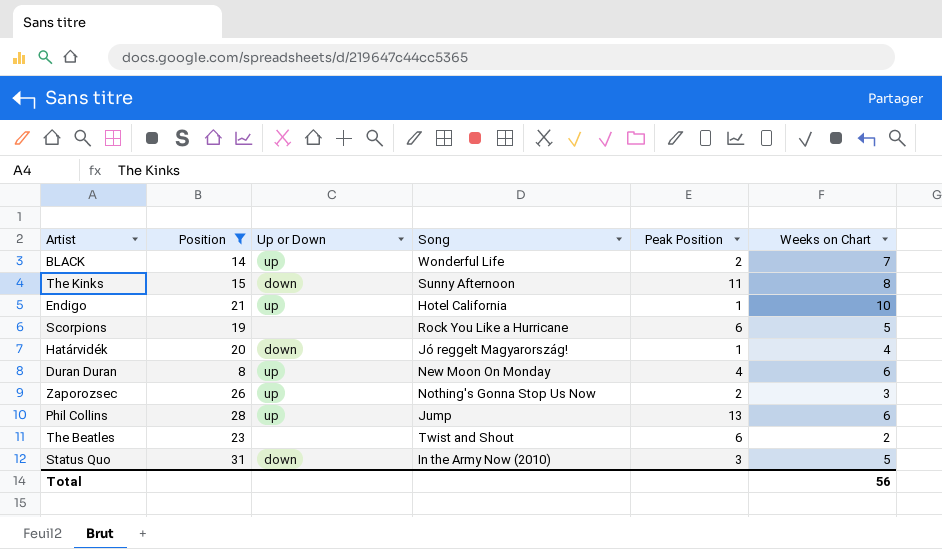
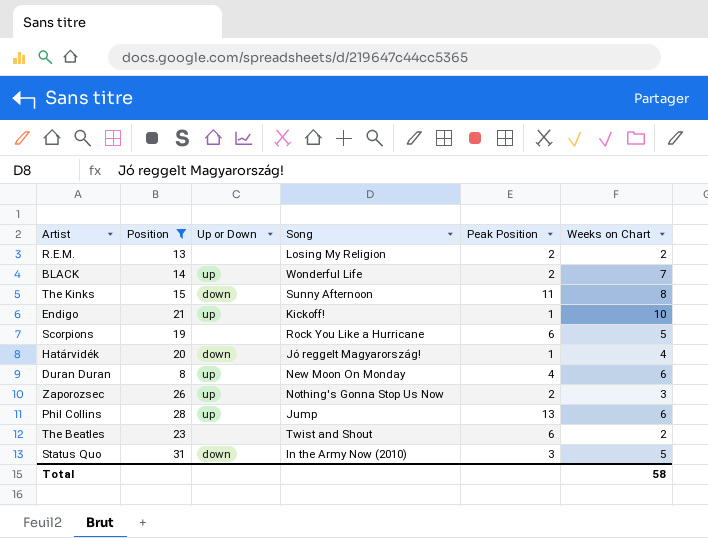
row R.E.M.: none -> 13 | none | Losing My Religion | 2 | 2
Endigo | Song: Hotel California -> Kickoff!
Total | Weeks on Chart: 56 -> 58

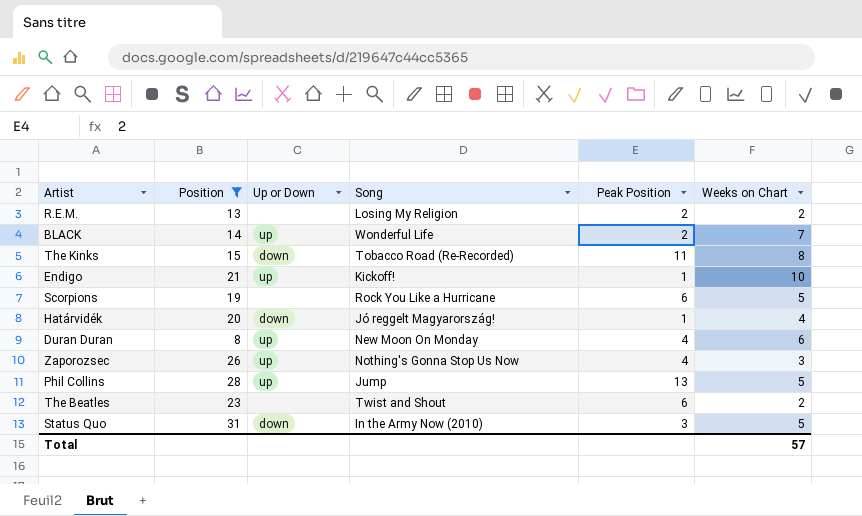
The Kinks | Song: Sunny Afternoon -> Tobacco Road (Re-Recorded)
Zaporozsec | Peak Position: 2 -> 4
Phil Collins | Weeks on Chart: 6 -> 5
Total | Weeks on Chart: 58 -> 57

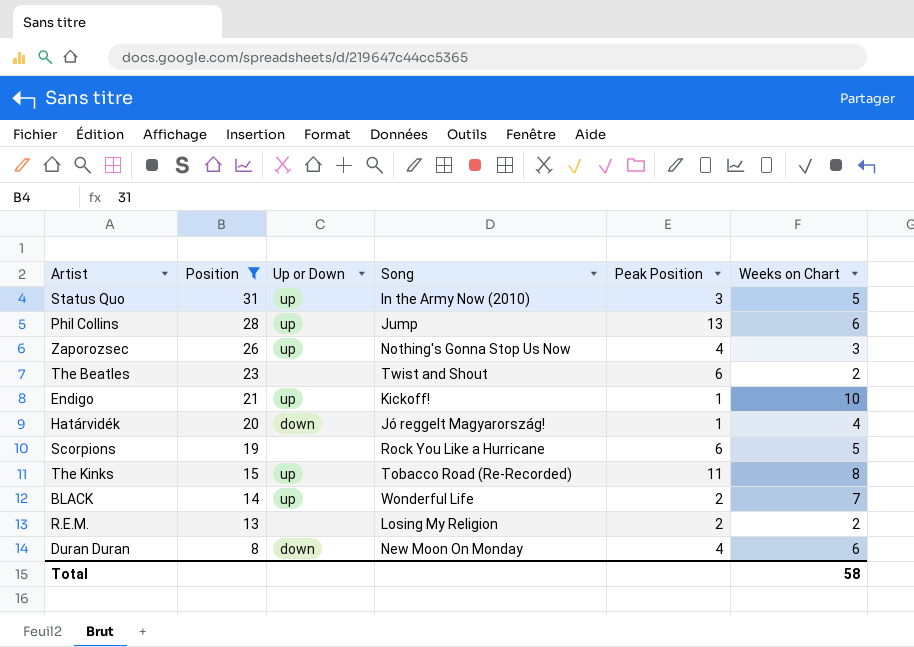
row order: none -> Position descending
Status Quo | Up or Down: down -> up
Phil Collins | Weeks on Chart: 5 -> 6
The Kinks | Up or Down: down -> up
Duran Duran | Up or Down: up -> down
Total | Weeks on Chart: 57 -> 58

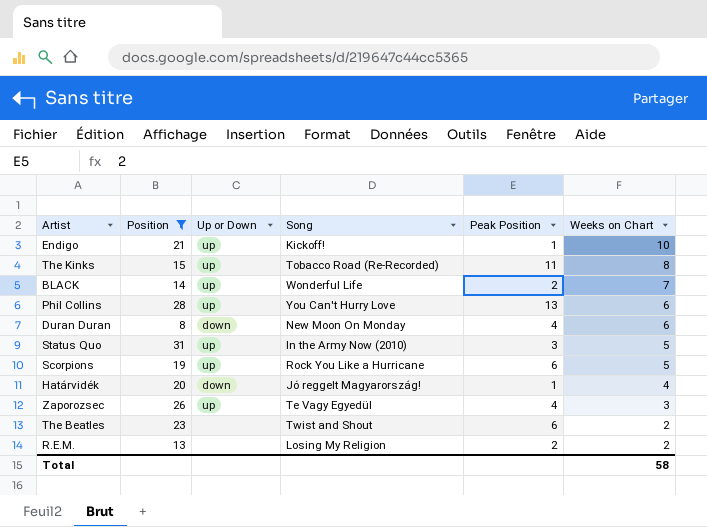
row order: Position descending -> Weeks on Chart descending
Phil Collins | Song: Jump -> You Can't Hurry Love
Scorpions | Up or Down: none -> up
Zaporozsec | Song: Nothing's Gonna Stop Us Now -> Te Vagy Egyedül

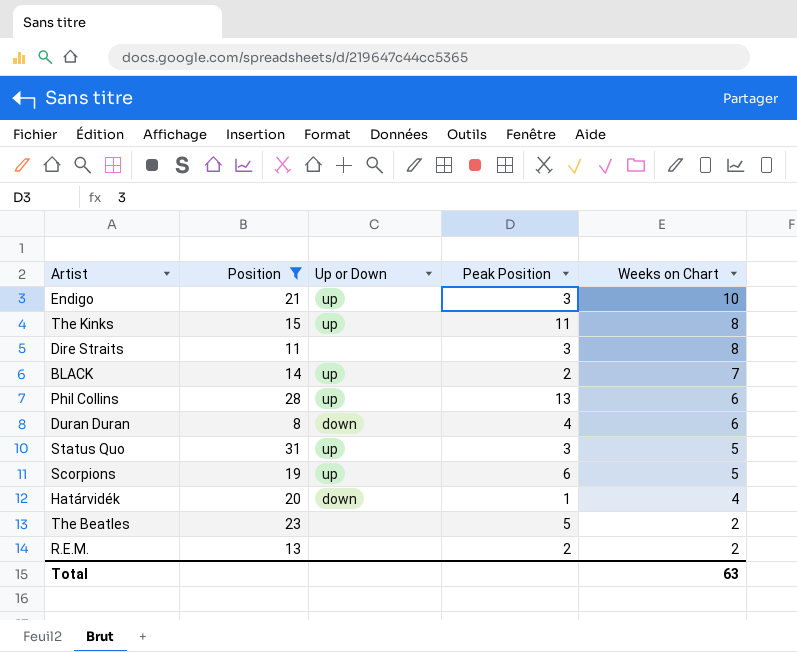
column Song | position: 4 -> none
row Zaporozsec: 26 | up | Te Vagy Egyedül | 4 | 3 -> none
Endigo | Peak Position: 1 -> 3
row Dire Straits: none -> 11 | none | 3 | 8
The Beatles | Peak Position: 6 -> 5
Total | Weeks on Chart: 58 -> 63

